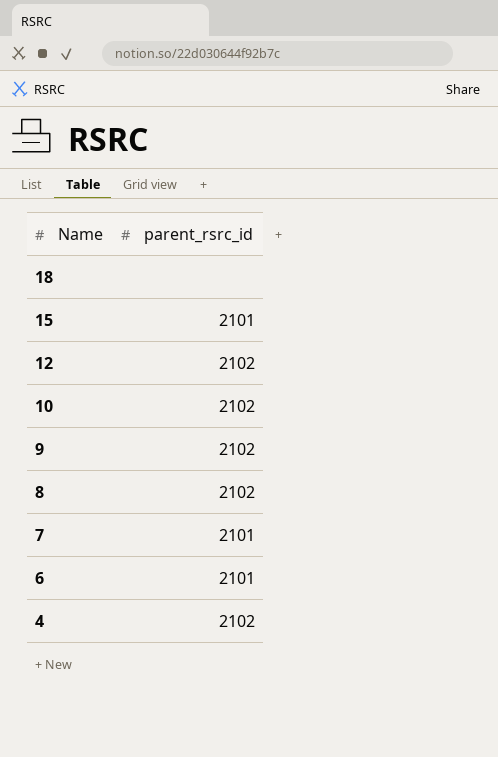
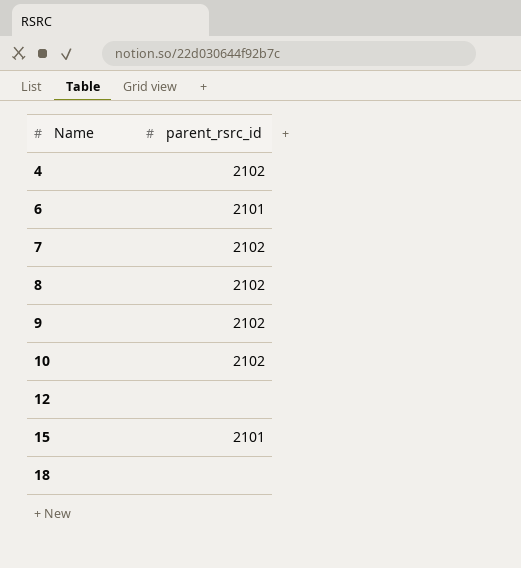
row order: Name descending -> Name ascending
7 | parent_rsrc_id: 2101 -> 2102
12 | parent_rsrc_id: 2102 -> none

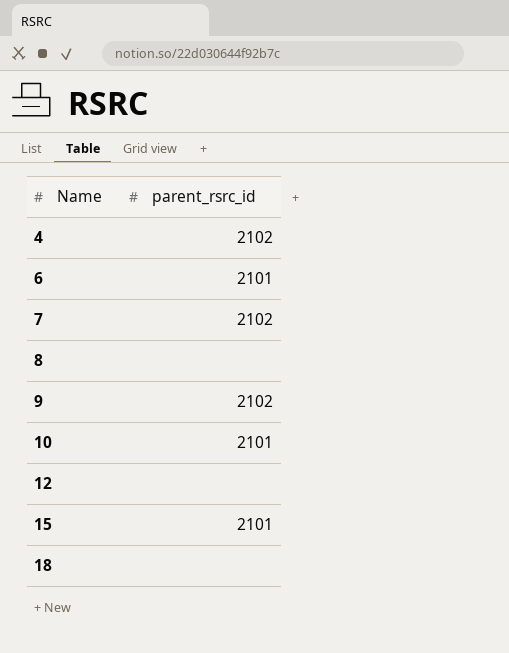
8 | parent_rsrc_id: 2102 -> none
10 | parent_rsrc_id: 2102 -> 2101

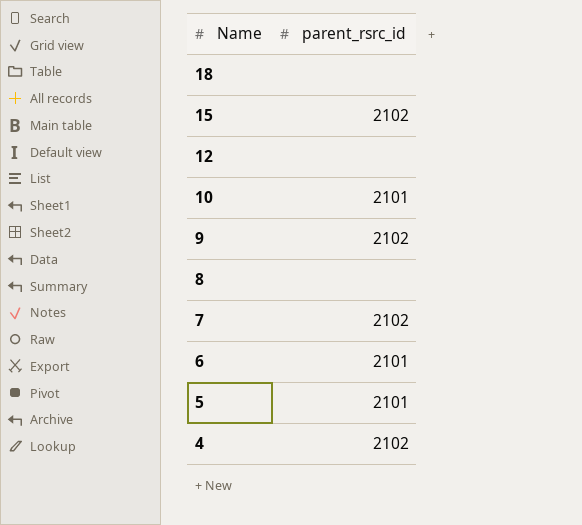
row order: Name ascending -> Name descending
15 | parent_rsrc_id: 2101 -> 2102
row 5: none -> 2101

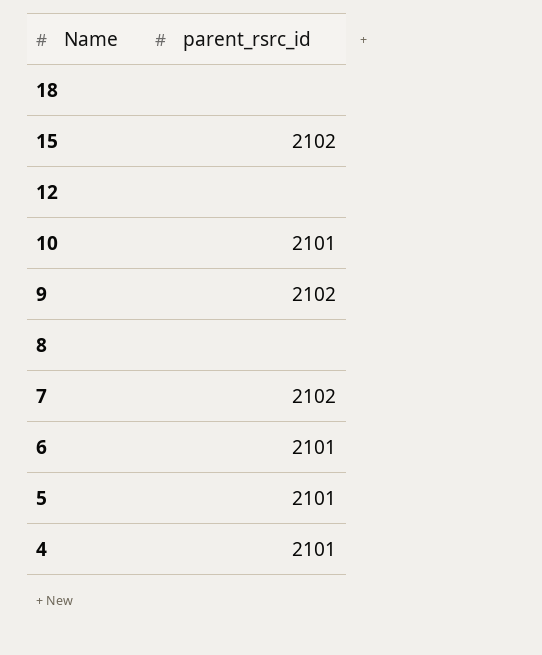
4 | parent_rsrc_id: 2102 -> 2101

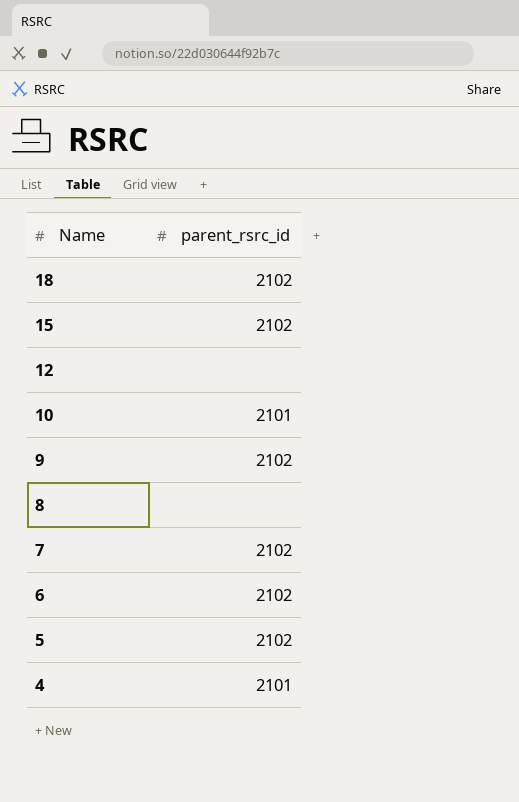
18 | parent_rsrc_id: none -> 2102
6 | parent_rsrc_id: 2101 -> 2102
5 | parent_rsrc_id: 2101 -> 2102

